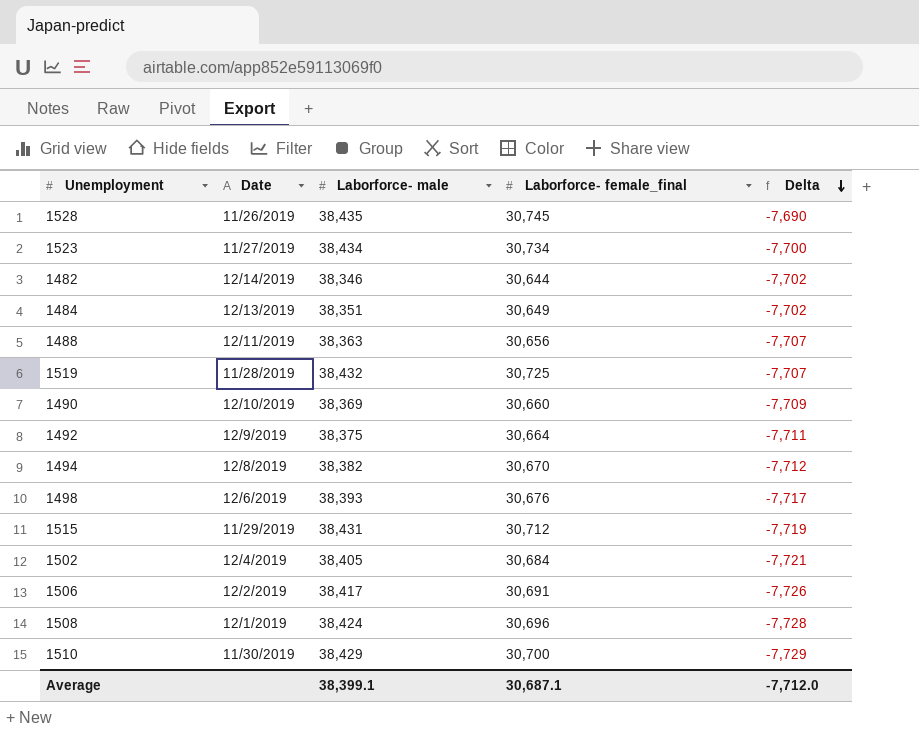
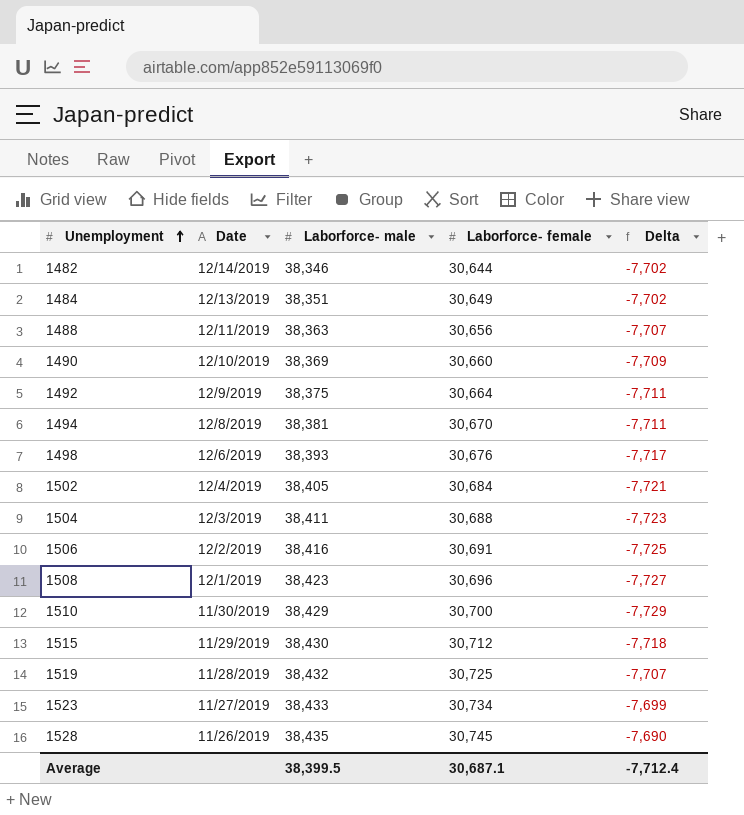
row order: Delta descending -> Unemployment ascending
column name: Laborforce- female_final -> Laborforce- female
1494 | Laborforce- male: 38,382 -> 38,381
1494 | Delta: -7,712 -> -7,711
row 1504: none -> 12/3/2019 | 38,411 | 30,688 | -7,723
1506 | Laborforce- male: 38,417 -> 38,416
1506 | Delta: -7,726 -> -7,725
1508 | Laborforce- male: 38,424 -> 38,423
1508 | Delta: -7,728 -> -7,727
1515 | Laborforce- male: 38,431 -> 38,430
1515 | Delta: -7,719 -> -7,718
1523 | Laborforce- male: 38,434 -> 38,433
1523 | Delta: -7,700 -> -7,699
Average | Laborforce- male: 38,399.1 -> 38,399.5
Average | Delta: -7,712.0 -> -7,712.4

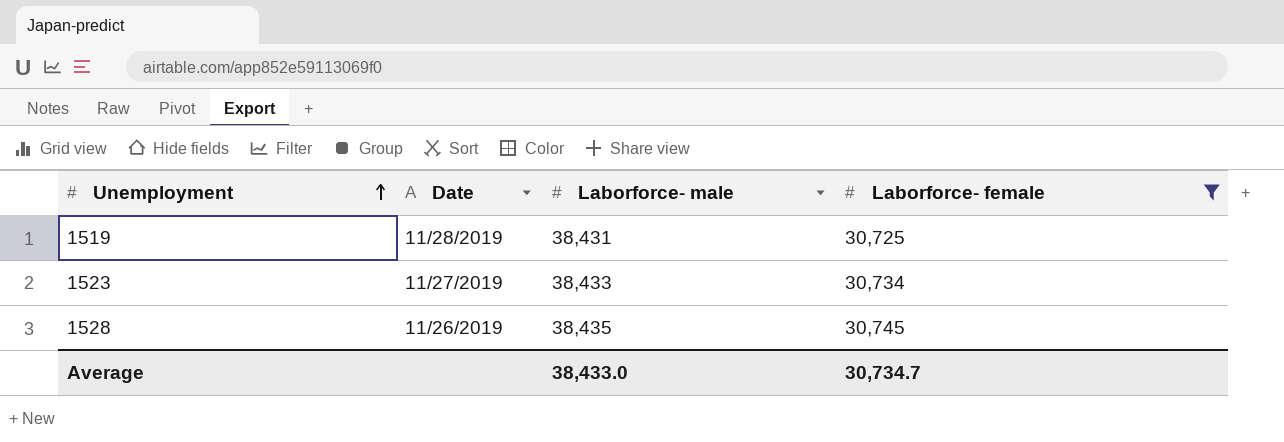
filter: none -> Laborforce- female >= 30,725
column Delta | formula: [Laborforce- female] - [Laborforce- male] -> none
1519 | Laborforce- male: 38,432 -> 38,431
Average | Laborforce- male: 38,399.5 -> 38,433.0
Average | Laborforce- female: 30,687.1 -> 30,734.7

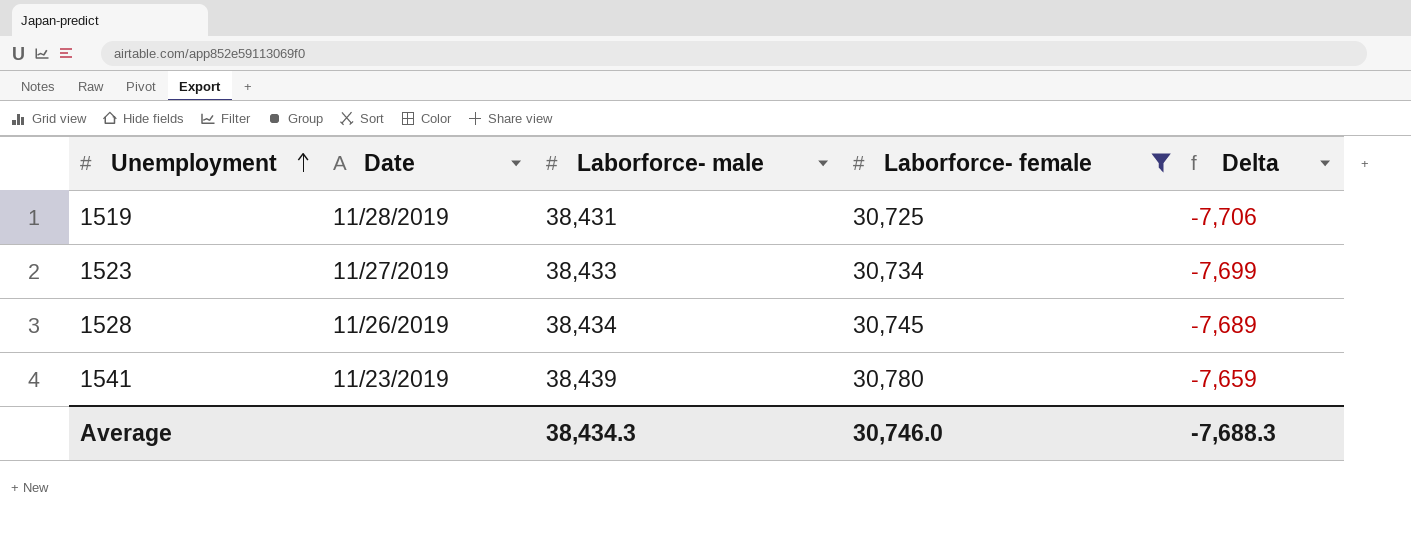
column Delta | formula: none -> [Laborforce- female] - [Laborforce- male]
1528 | Laborforce- male: 38,435 -> 38,434
row 1541: none -> 11/23/2019 | 38,439 | 30,780 | -7,659
Average | Laborforce- male: 38,433.0 -> 38,434.3
Average | Laborforce- female: 30,734.7 -> 30,746.0

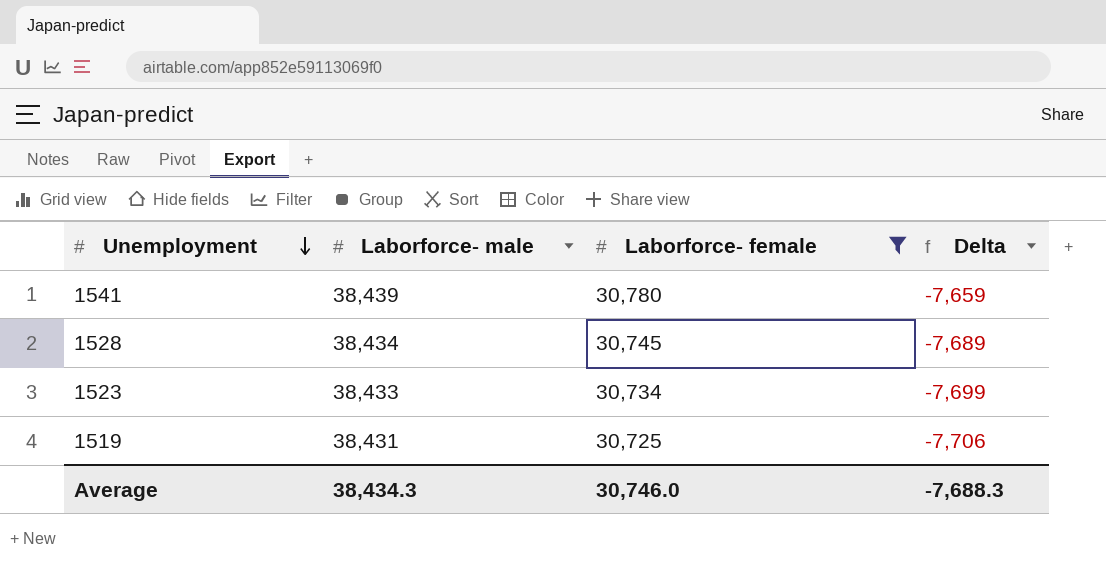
row order: Unemployment ascending -> Unemployment descending
column Date | position: 2 -> none

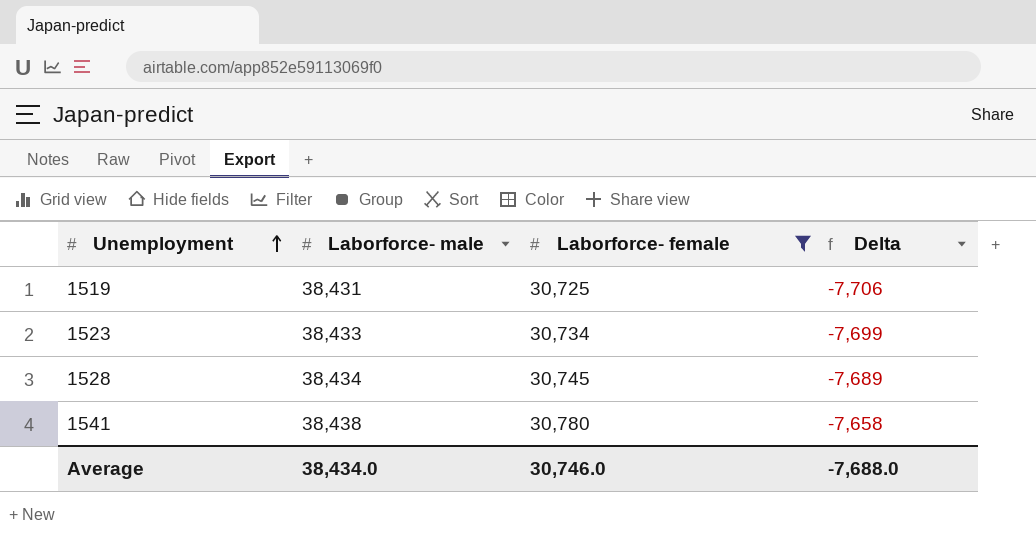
row order: Unemployment descending -> Unemployment ascending
1541 | Laborforce- male: 38,439 -> 38,438
1541 | Delta: -7,659 -> -7,658
Average | Laborforce- male: 38,434.3 -> 38,434.0
Average | Delta: -7,688.3 -> -7,688.0

